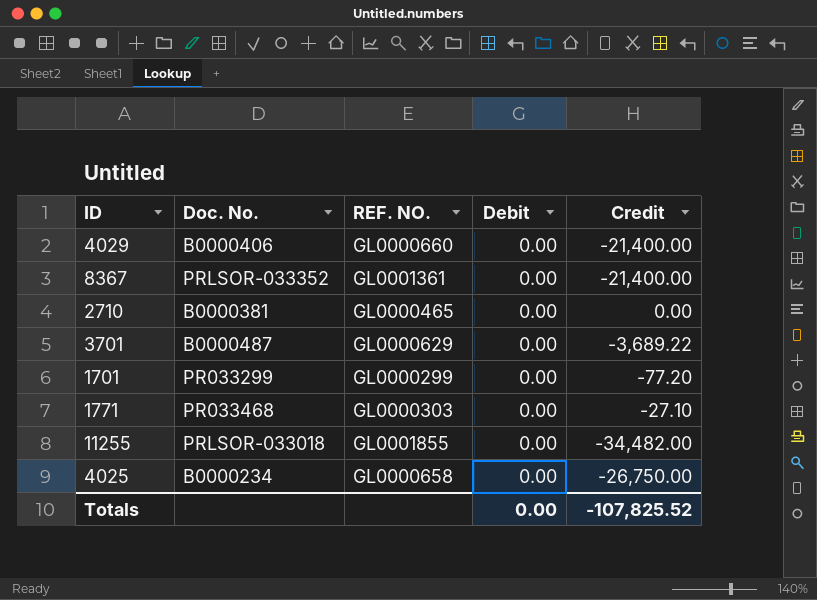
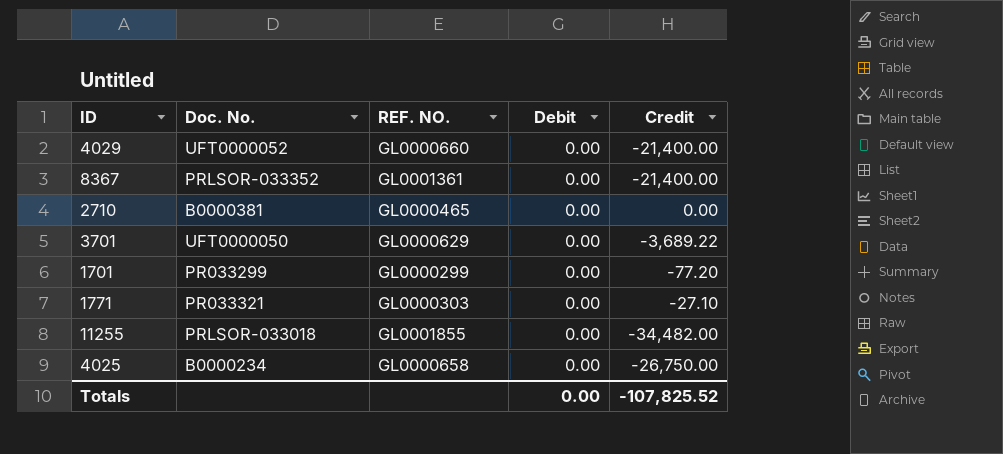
4029 | Doc. No.: B0000406 -> UFT0000052
3701 | Doc. No.: B0000487 -> UFT0000050
1771 | Doc. No.: PR033468 -> PR033321

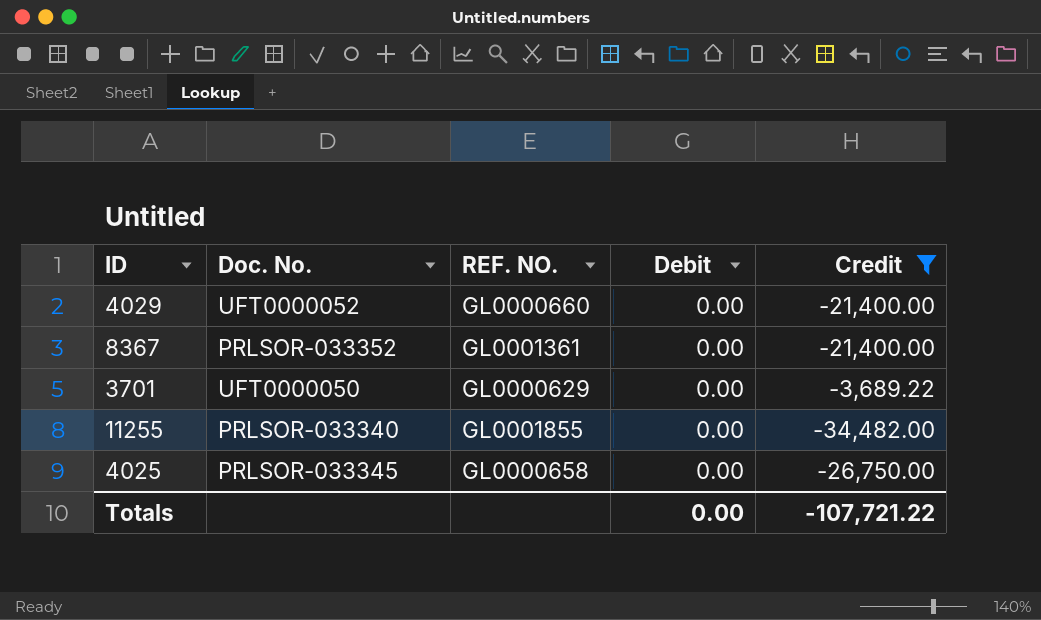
filter: none -> Credit <= -3,689.22
11255 | Doc. No.: PRLSOR-033018 -> PRLSOR-033340
4025 | Doc. No.: B0000234 -> PRLSOR-033345
Totals | Credit: -107,825.52 -> -107,721.22

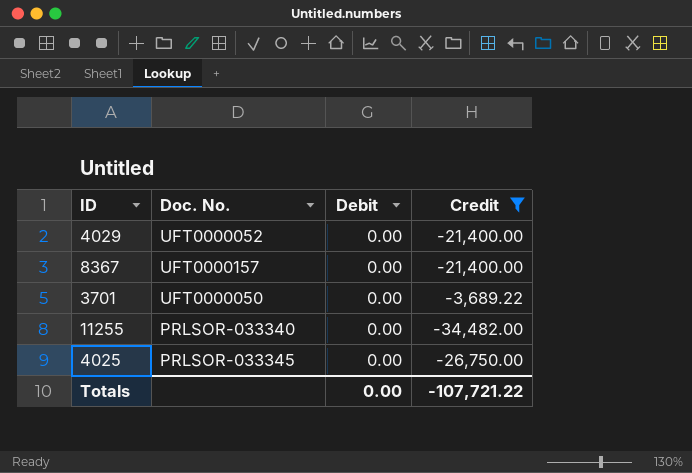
column REF. NO. | position: 3 -> none
8367 | Doc. No.: PRLSOR-033352 -> UFT0000157

